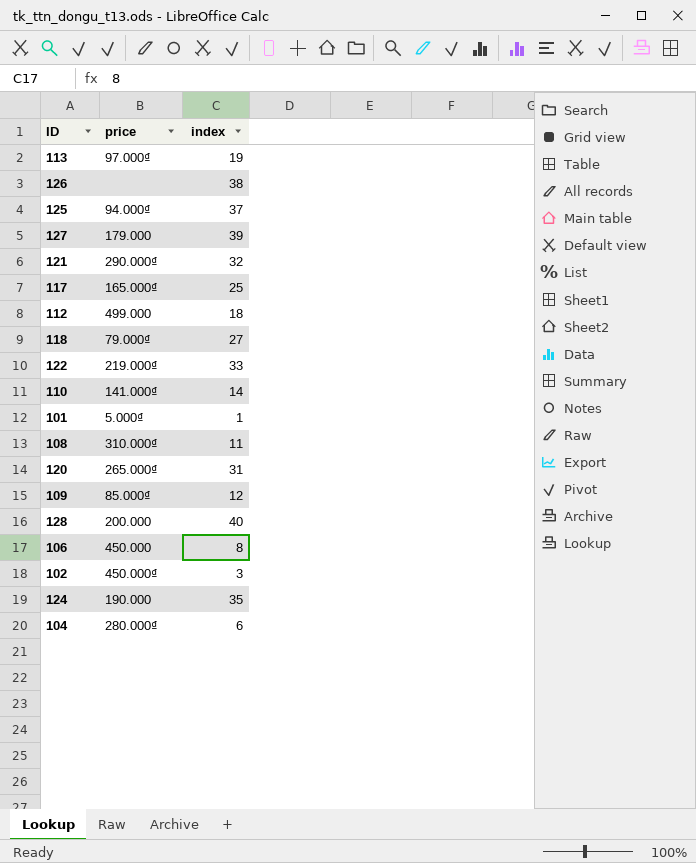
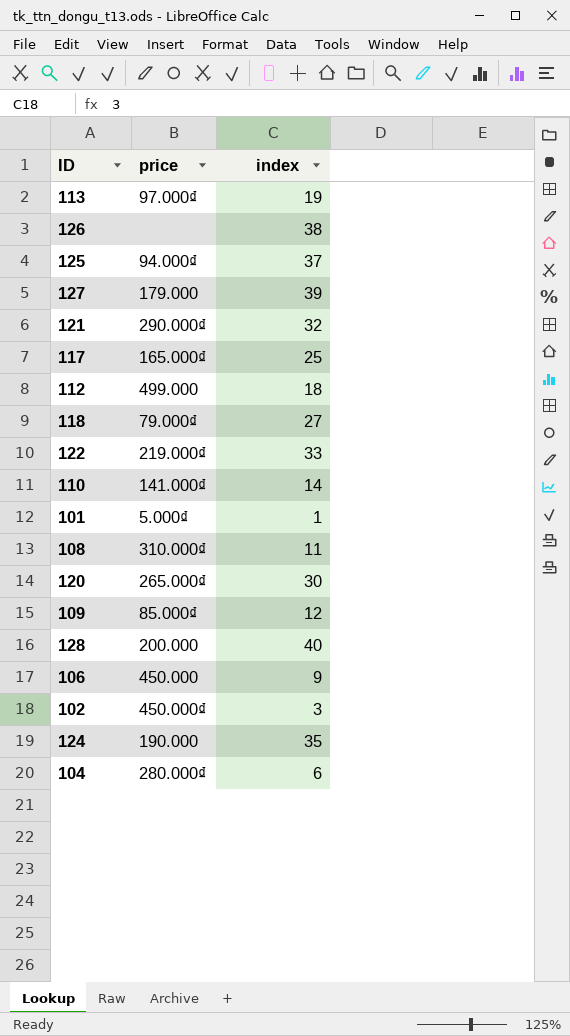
120 | index: 31 -> 30
106 | index: 8 -> 9

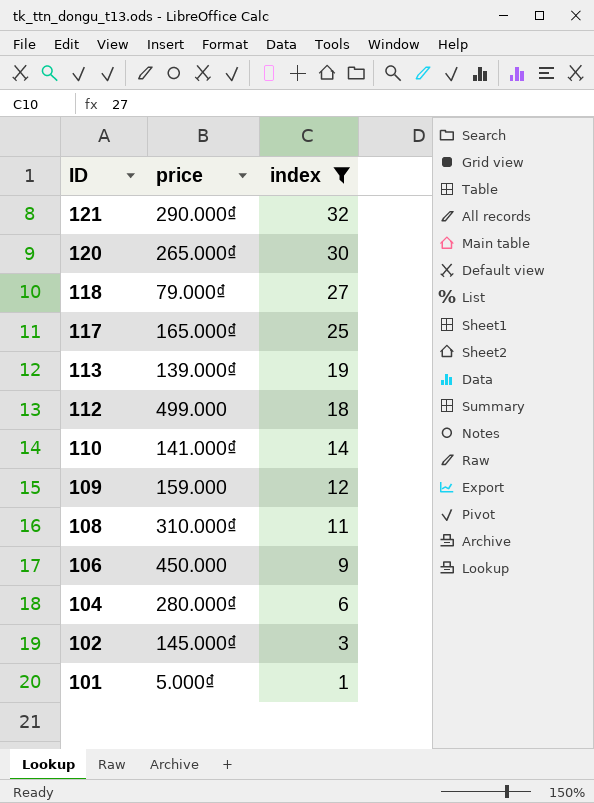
filter: none -> index <= 32
row order: none -> ID descending
113 | price: 97.000₫ -> 139.000₫
109 | price: 85.000₫ -> 159.000
102 | price: 450.000₫ -> 145.000₫

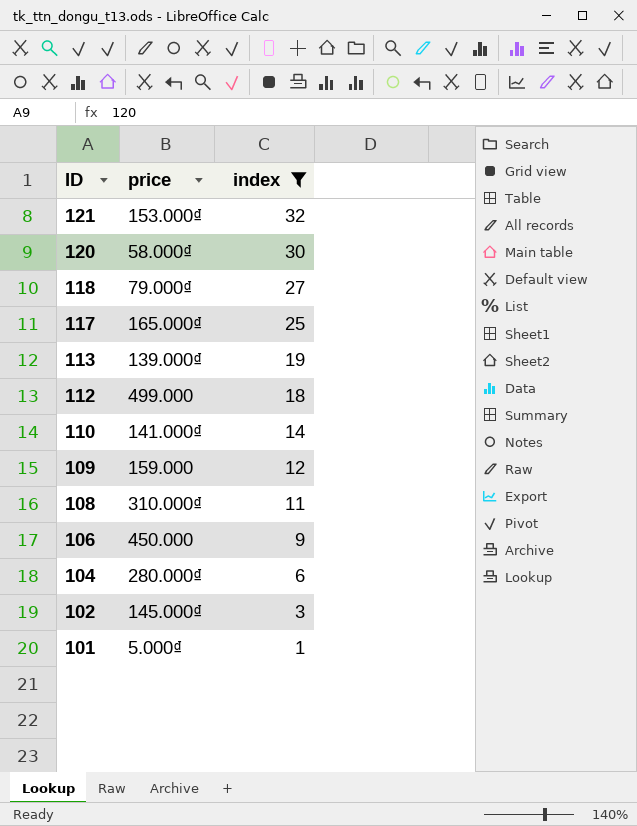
121 | price: 290.000₫ -> 153.000₫
120 | price: 265.000₫ -> 58.000₫

